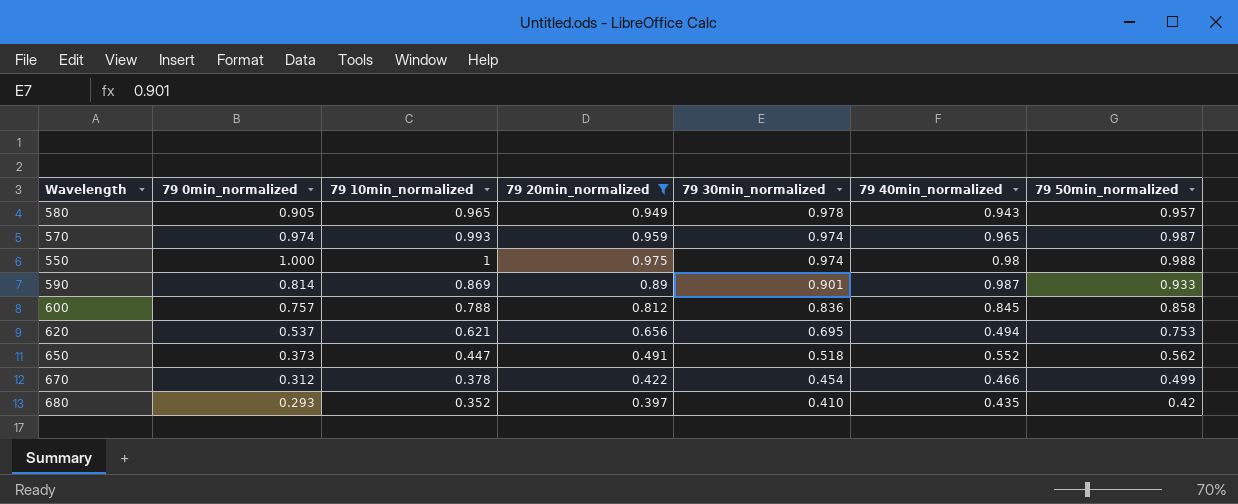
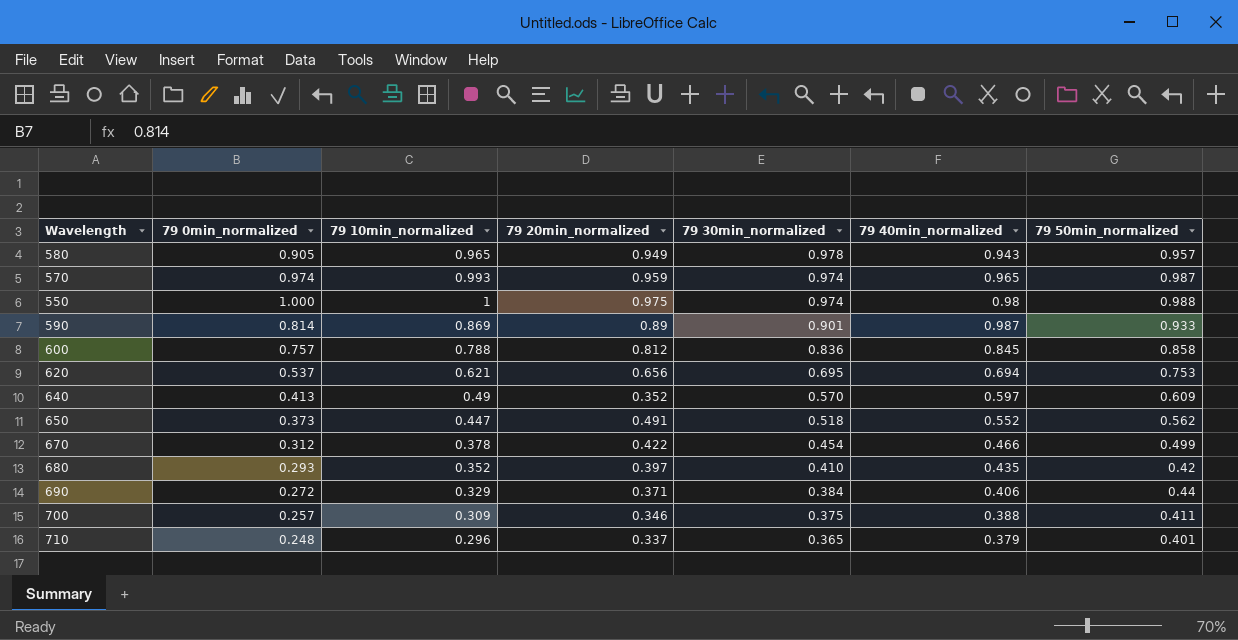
filter: 79 20min_normalized >= 0.397 -> none
620 | 79 40min_normalized: 0.494 -> 0.694

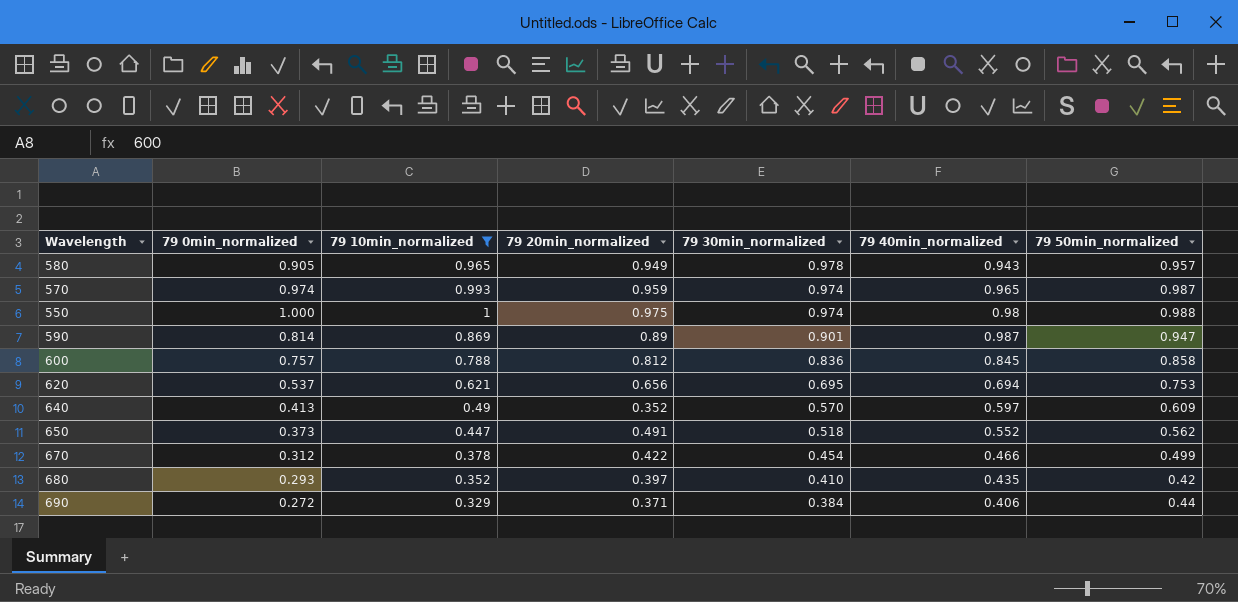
filter: none -> 79 10min_normalized >= 0.329
590 | 79 50min_normalized: 0.933 -> 0.947

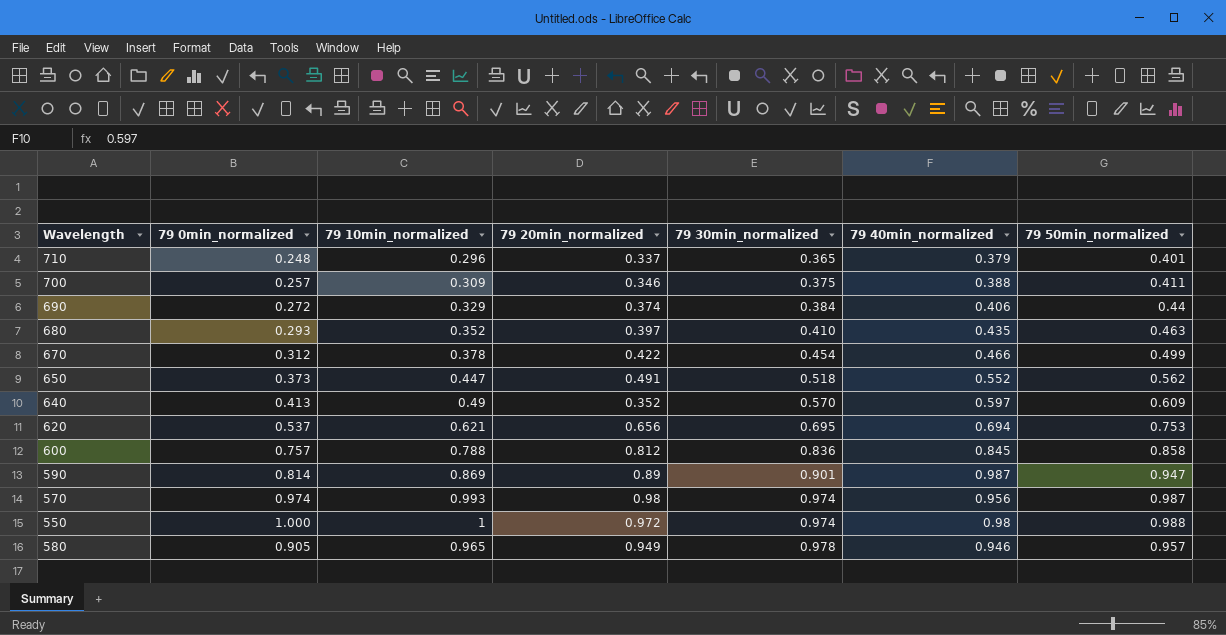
filter: 79 10min_normalized >= 0.329 -> none
row order: 79 30min_normalized descending -> 79 30min_normalized ascending
690 | 79 20min_normalized: 0.371 -> 0.374
680 | 79 50min_normalized: 0.42 -> 0.463
570 | 79 20min_normalized: 0.959 -> 0.98
570 | 79 40min_normalized: 0.965 -> 0.956
550 | 79 20min_normalized: 0.975 -> 0.972
580 | 79 40min_normalized: 0.943 -> 0.946

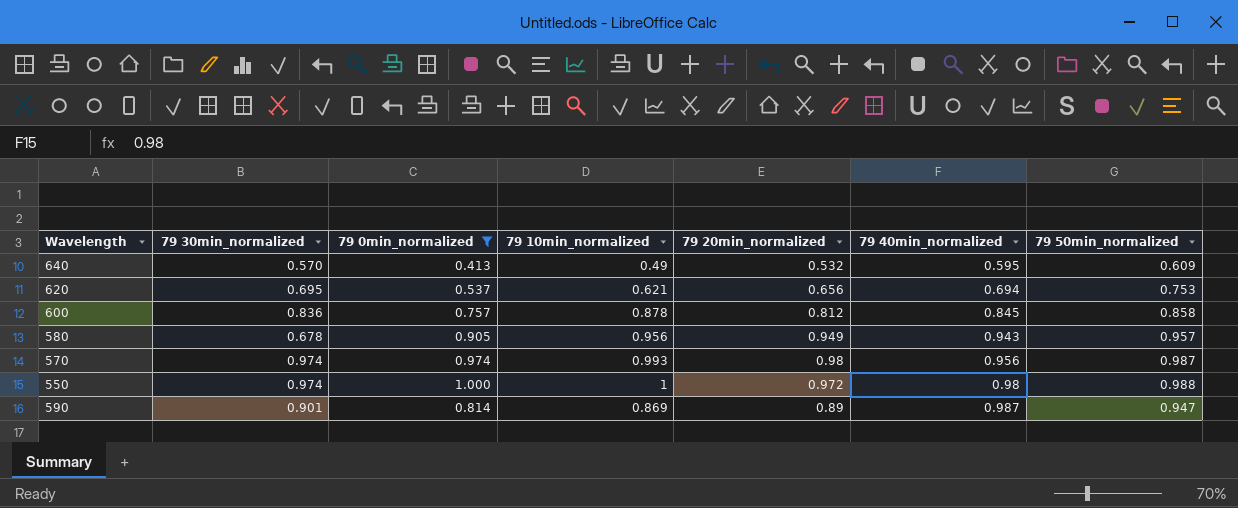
filter: none -> 79 0min_normalized >= 0.413
row order: 79 30min_normalized ascending -> 79 40min_normalized ascending
column 79 30min_normalized | position: 5 -> 2
640 | 79 20min_normalized: 0.352 -> 0.532
640 | 79 40min_normalized: 0.597 -> 0.595
600 | 79 10min_normalized: 0.788 -> 0.878
580 | 79 30min_normalized: 0.978 -> 0.678
580 | 79 10min_normalized: 0.965 -> 0.956
580 | 79 40min_normalized: 0.946 -> 0.943

